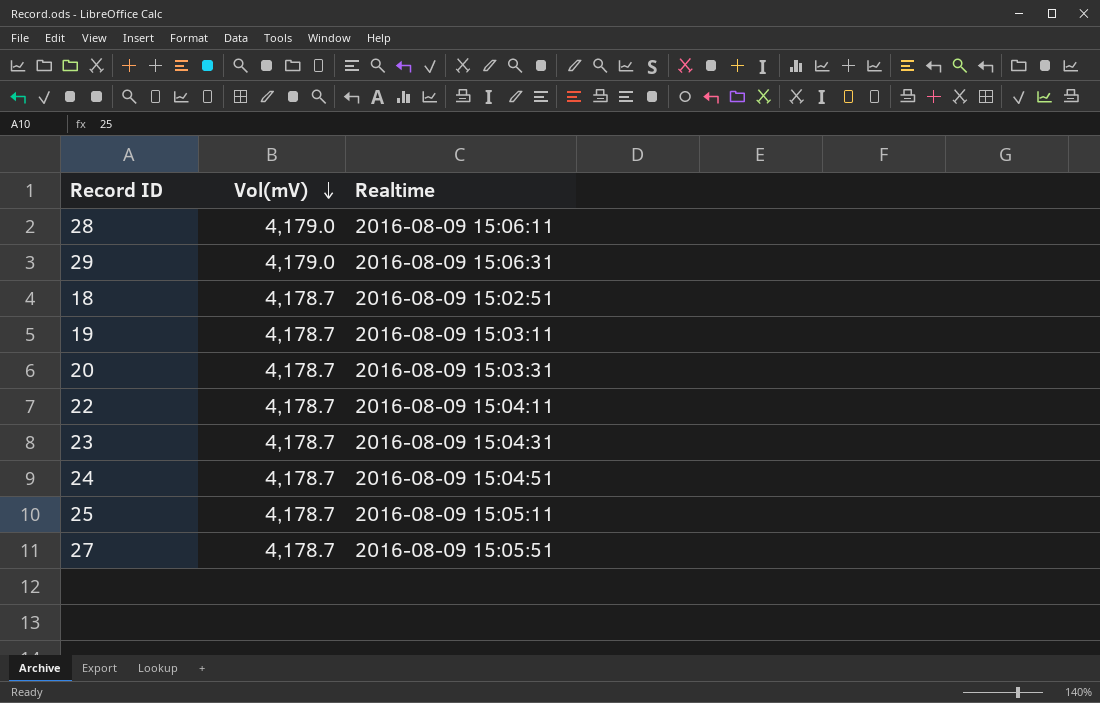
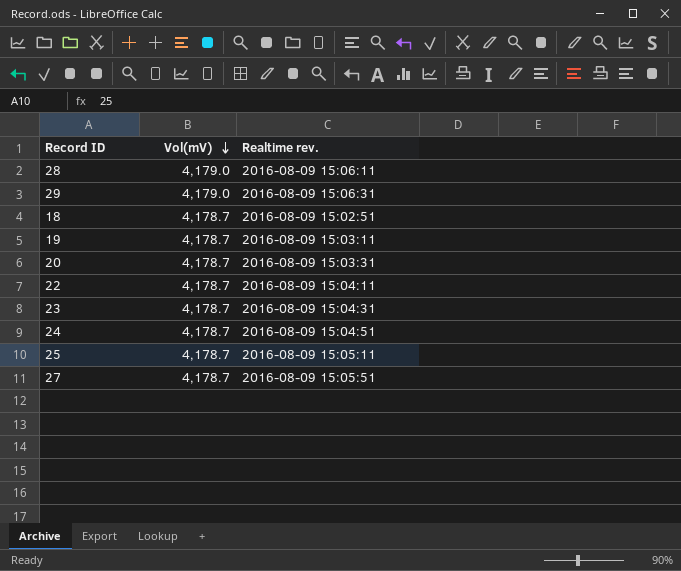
column name: Realtime -> Realtime rev.

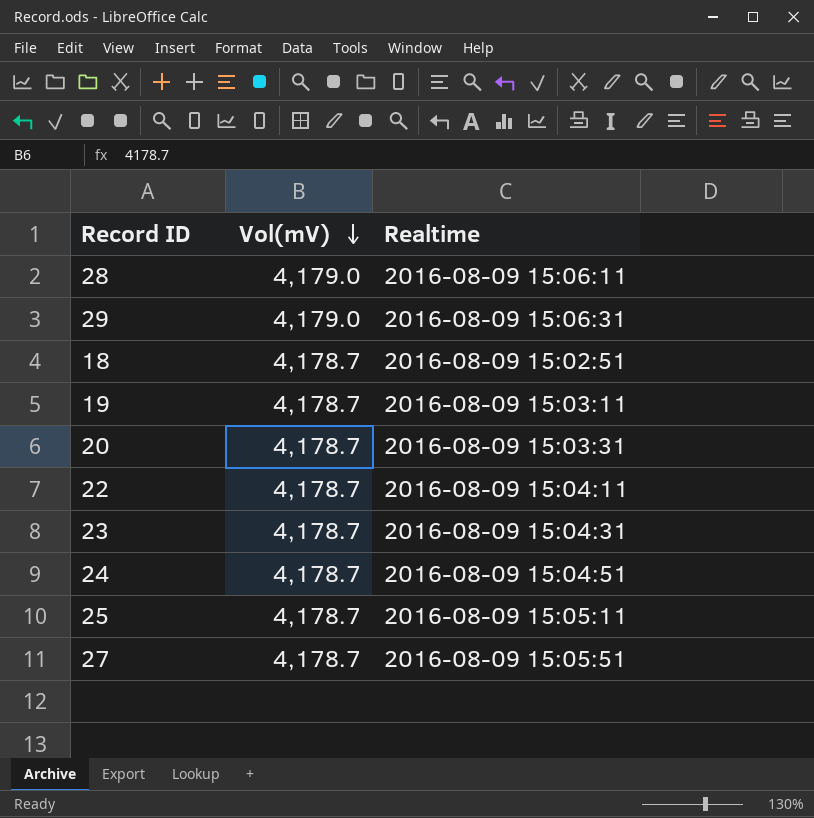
column name: Realtime rev. -> Realtime

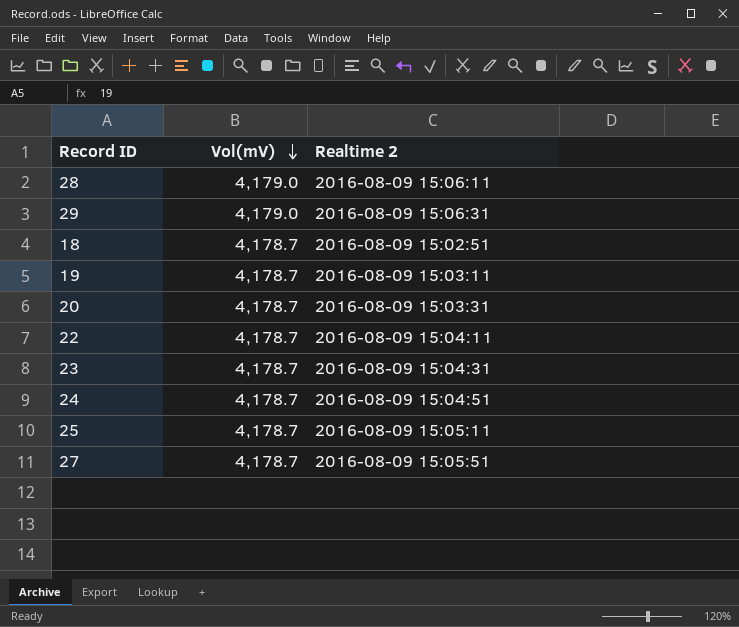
column name: Realtime -> Realtime 2

